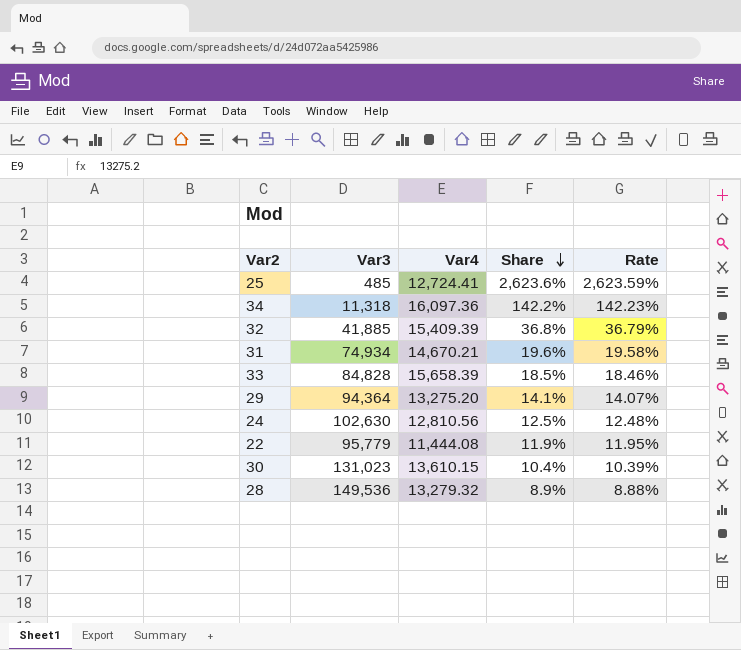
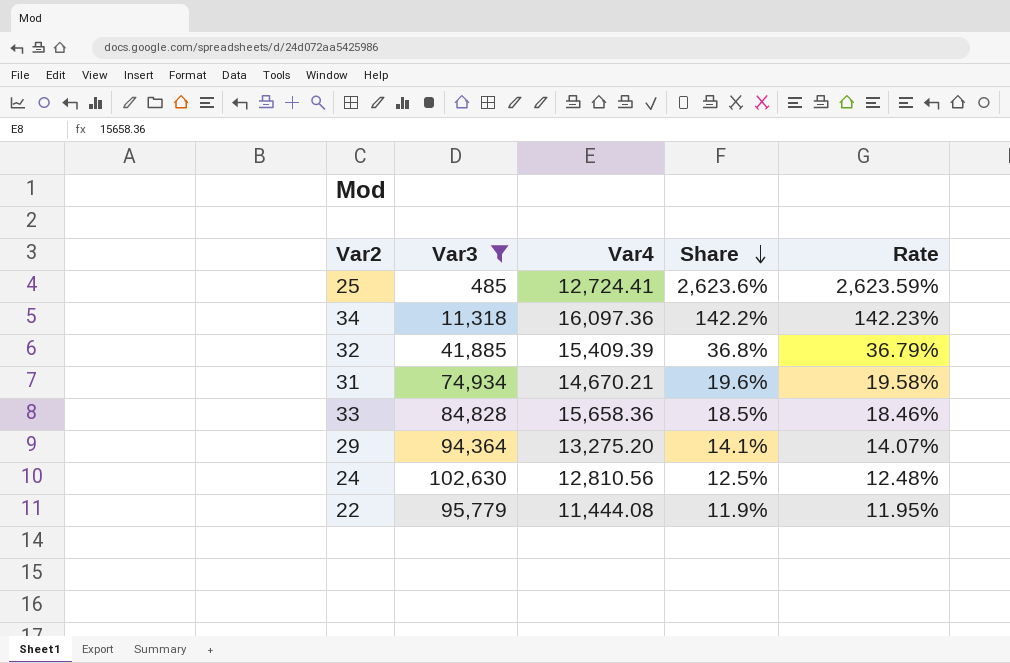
filter: none -> Var3 <= 102,630
33 | Var4: 15,658.39 -> 15,658.36

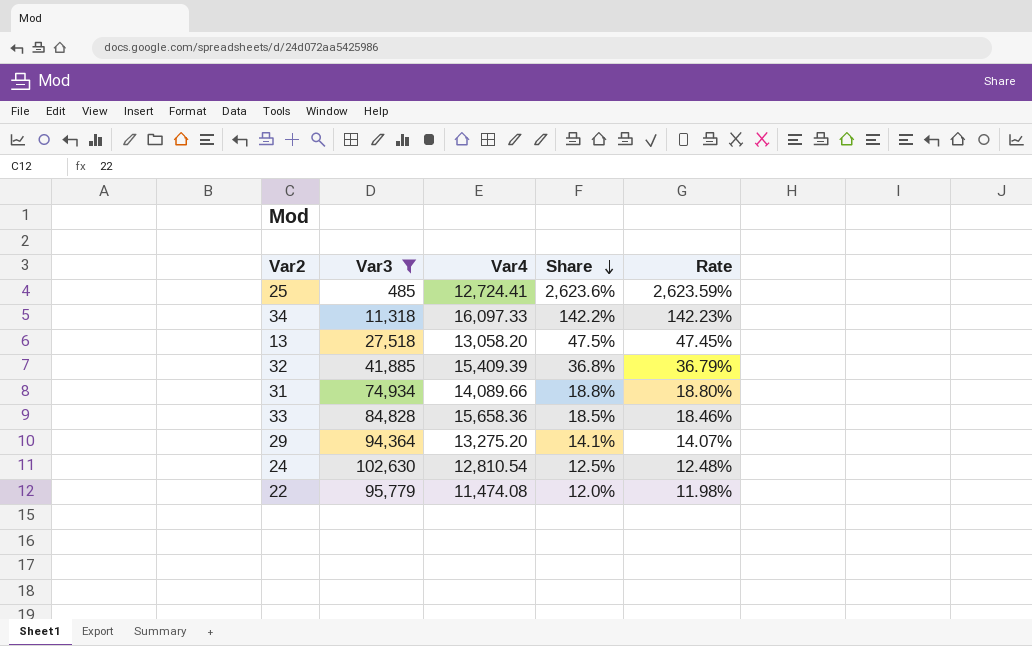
34 | Var4: 16,097.36 -> 16,097.33
row 13: none -> 27,518 | 13,058.20 | 47.5% | 47.45%
31 | Var4: 14,670.21 -> 14,089.66
31 | Share: 19.6% -> 18.8%
31 | Rate: 19.58% -> 18.80%
24 | Var4: 12,810.56 -> 12,810.54
22 | Var4: 11,444.08 -> 11,474.08
22 | Share: 11.9% -> 12.0%
22 | Rate: 11.95% -> 11.98%

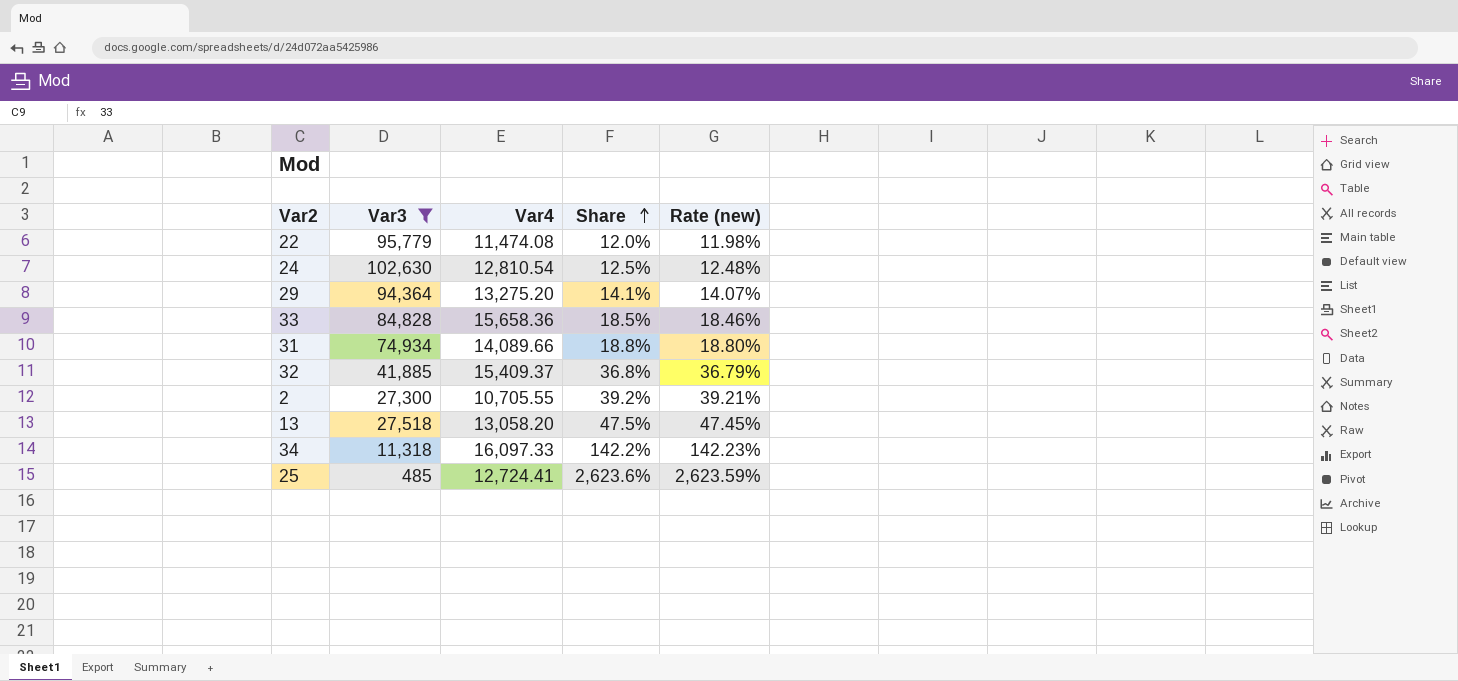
row order: Share descending -> Share ascending
column name: Rate -> Rate (new)
32 | Var4: 15,409.39 -> 15,409.37
row 2: none -> 27,300 | 10,705.55 | 39.2% | 39.21%

